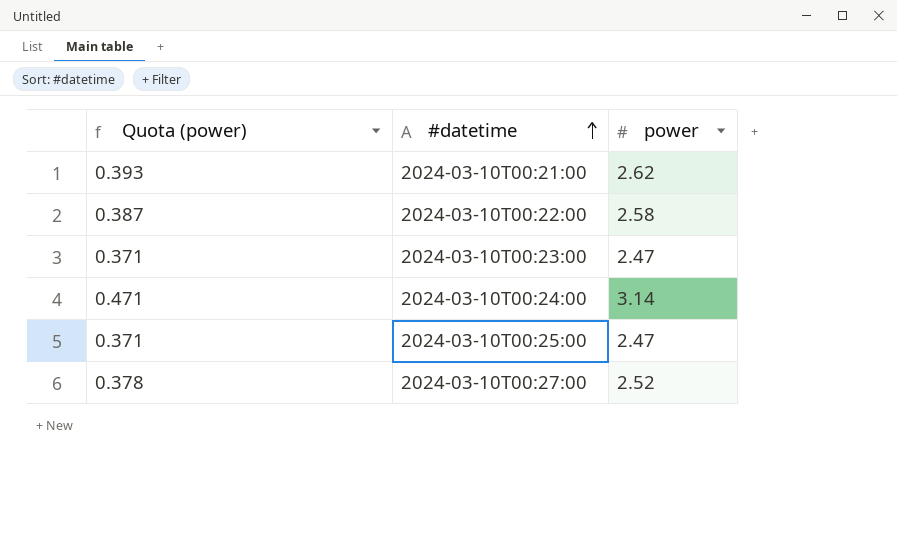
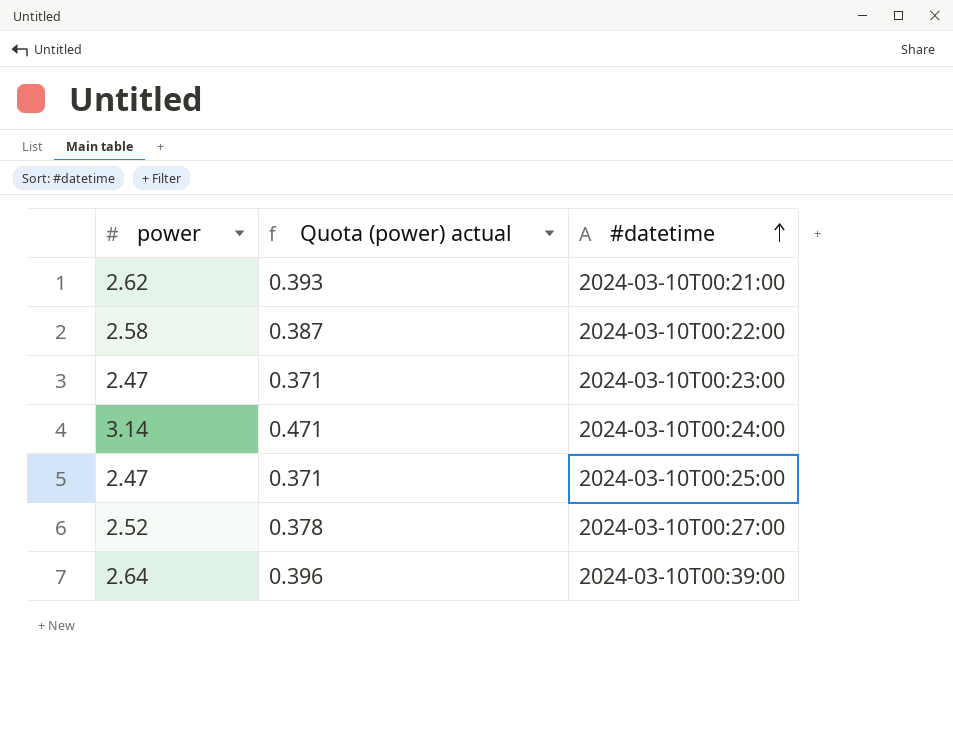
column power | position: 3 -> 1
column name: Quota (power) -> Quota (power) actual
row 2024-03-10T00:39:00: none -> 2.64 | 0.396

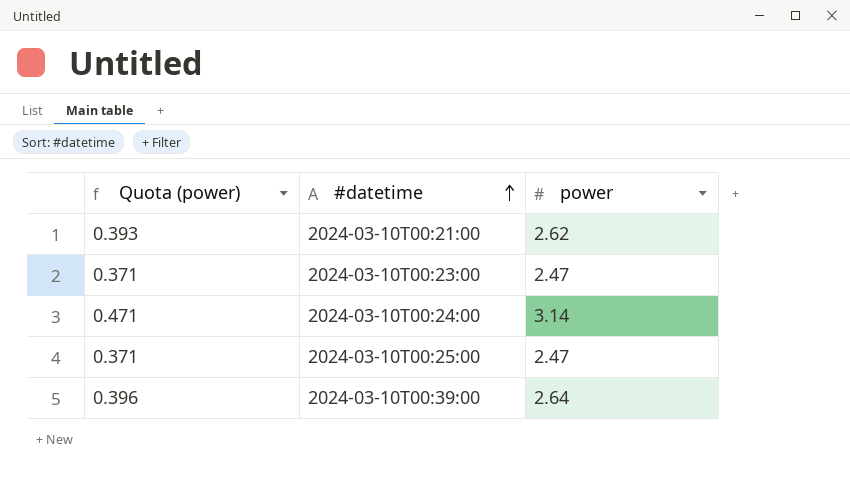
column name: Quota (power) actual -> Quota (power)
column power | position: 1 -> 3
row 2024-03-10T00:22:00: 2.58 | 0.387 -> none
row 2024-03-10T00:27:00: 2.52 | 0.378 -> none

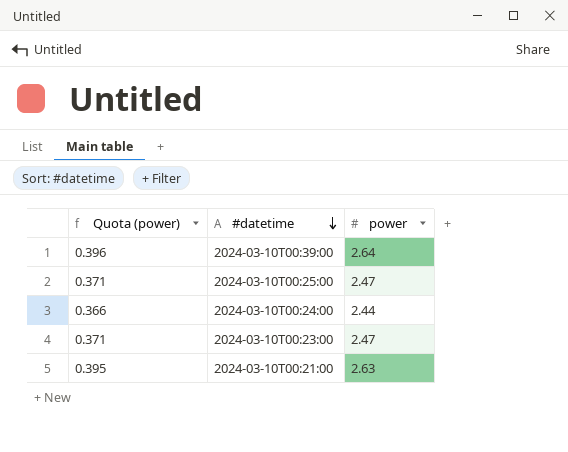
row order: #datetime ascending -> #datetime descending
2024-03-10T00:24:00 | Quota (power): 0.471 -> 0.366
2024-03-10T00:24:00 | power: 3.14 -> 2.44
2024-03-10T00:21:00 | Quota (power): 0.393 -> 0.395
2024-03-10T00:21:00 | power: 2.62 -> 2.63

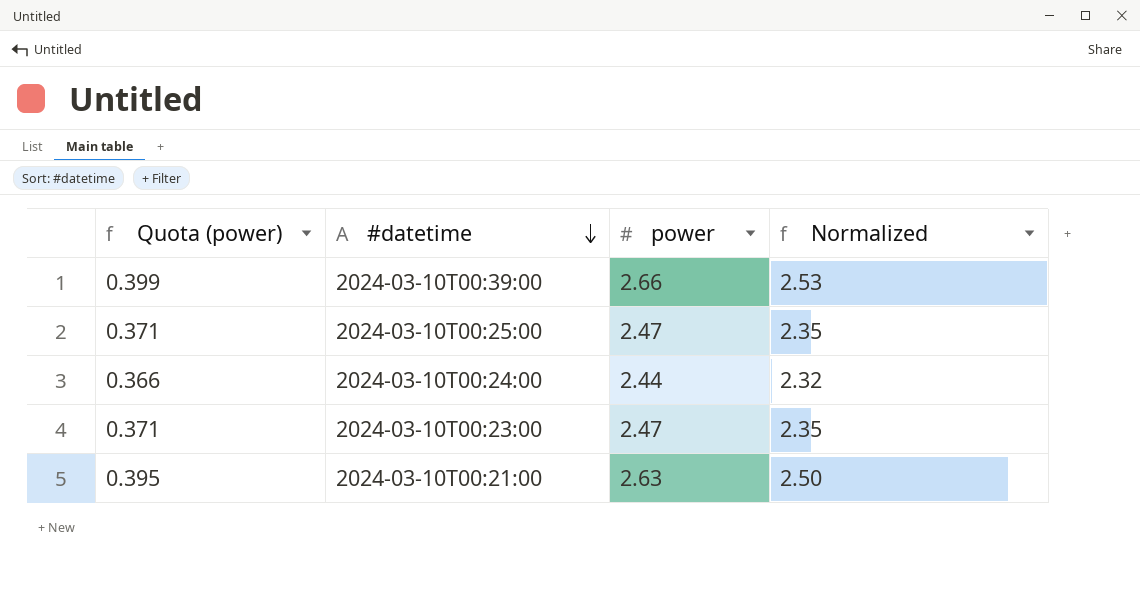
column Normalized | formula: none -> [power] * 0.95
2024-03-10T00:39:00 | Quota (power): 0.396 -> 0.399
2024-03-10T00:39:00 | power: 2.64 -> 2.66

